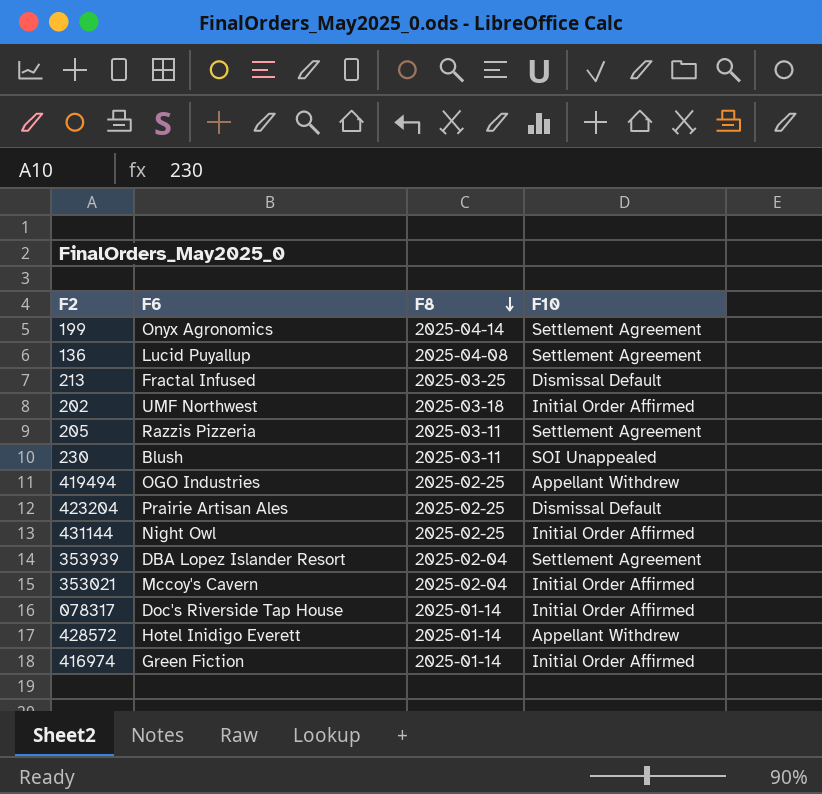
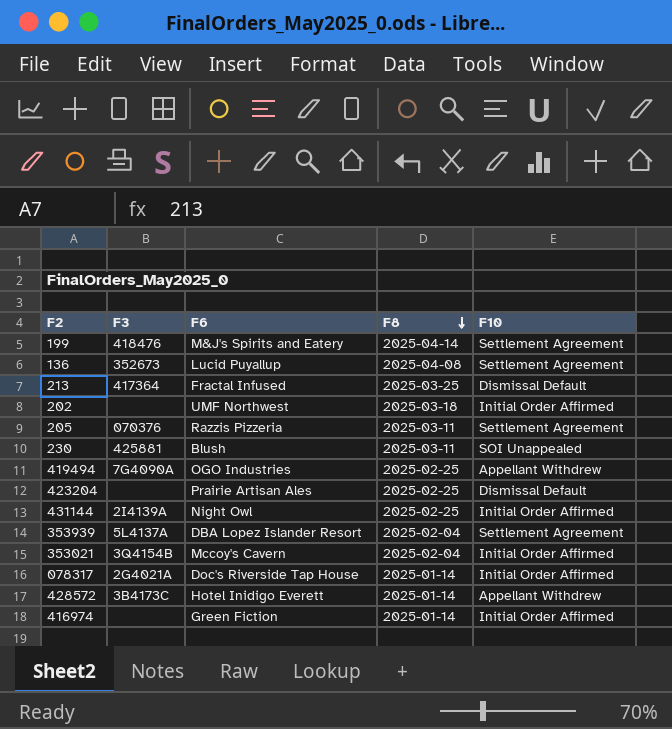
column F3 | position: none -> 2
199 | F6: Onyx Agronomics -> M&J's Spirits and Eatery

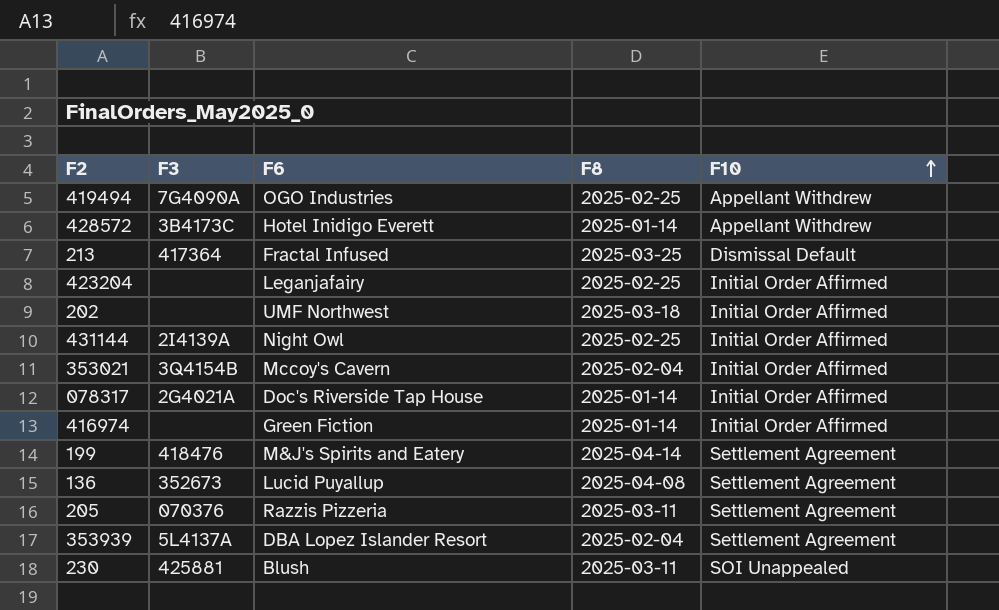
row order: F8 descending -> F10 ascending
423204 | F6: Prairie Artisan Ales -> Leganjafairy
423204 | F10: Dismissal Default -> Initial Order Affirmed

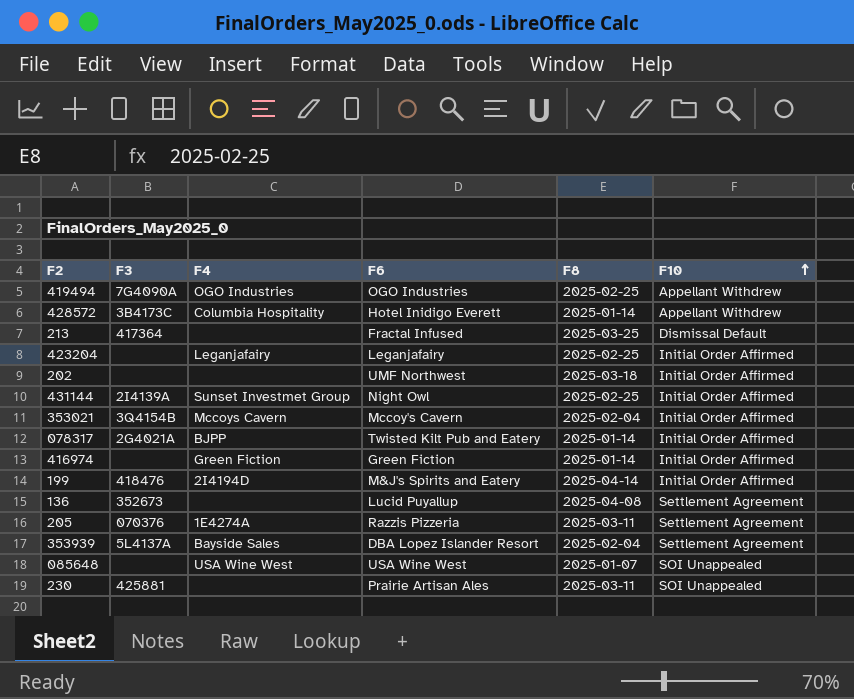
column F4 | position: none -> 3
078317 | F6: Doc's Riverside Tap House -> Twisted Kilt Pub and Eatery
199 | F10: Settlement Agreement -> Initial Order Affirmed
row 085648: none -> none | USA Wine West | USA Wine West | 2025-01-07 | SOI Unappealed
230 | F6: Blush -> Prairie Artisan Ales

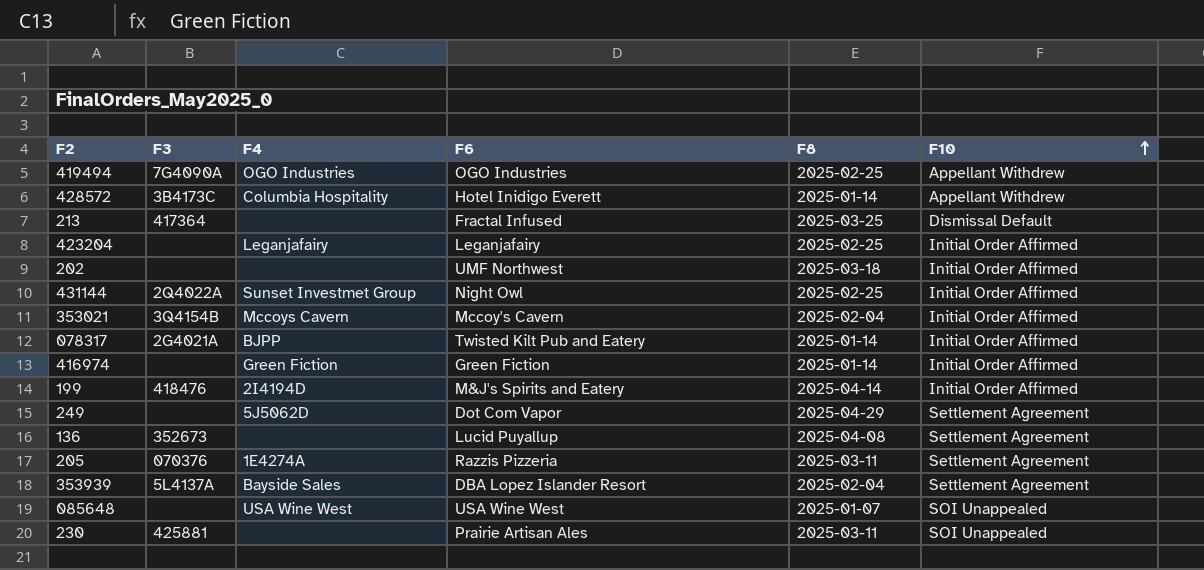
431144 | F3: 2I4139A -> 2Q4022A
row 249: none -> none | 5J5062D | Dot Com Vapor | 2025-04-29 | Settlement Agreement

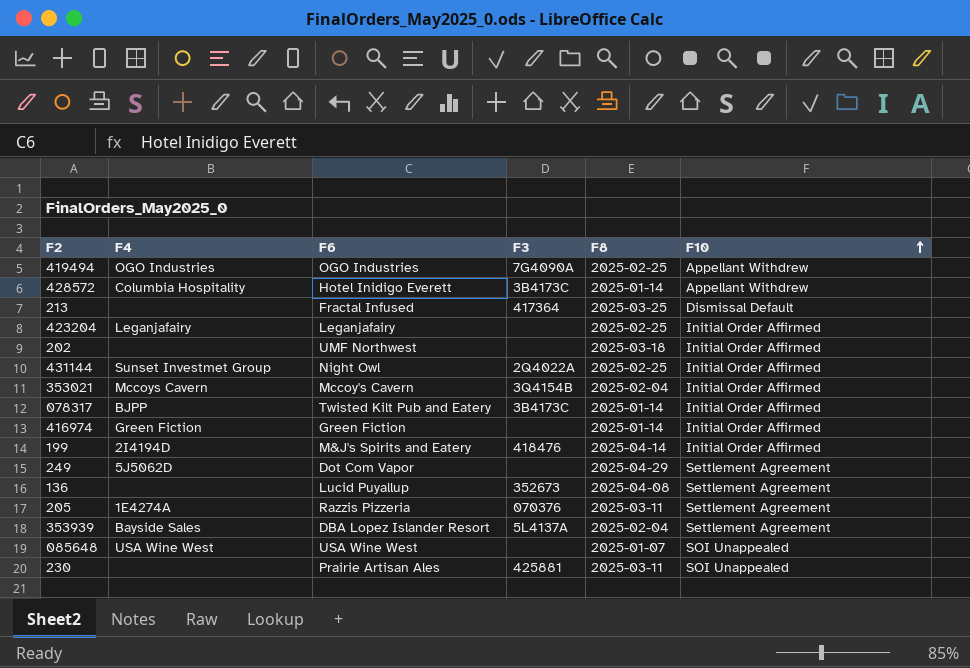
column F3 | position: 2 -> 4
078317 | F3: 2G4021A -> 3B4173C

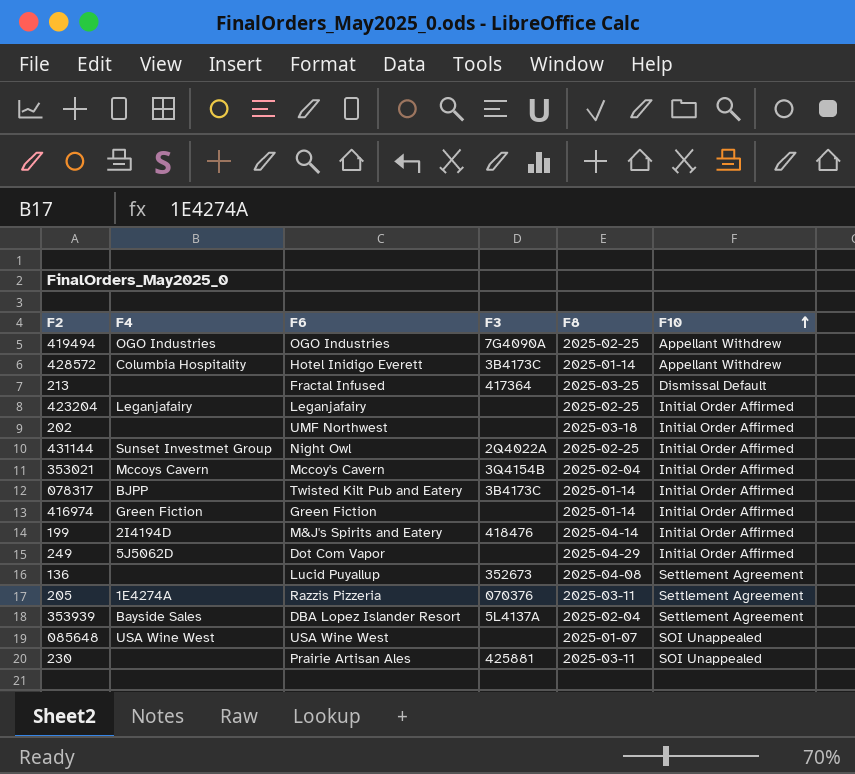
249 | F10: Settlement Agreement -> Initial Order Affirmed

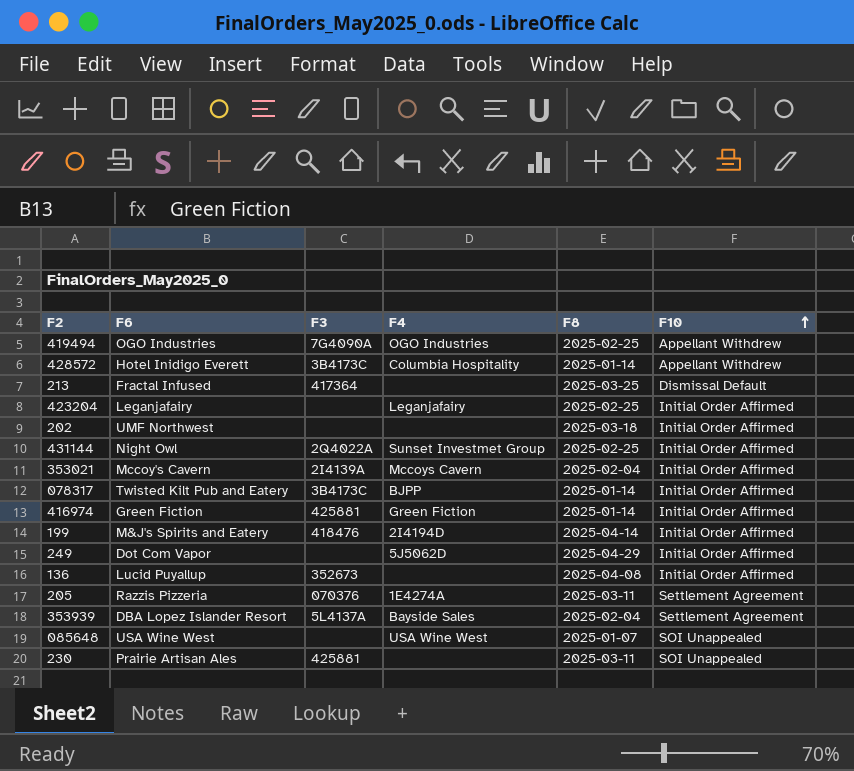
column F4 | position: 2 -> 4
353021 | F3: 3Q4154B -> 2I4139A
416974 | F3: none -> 425881
136 | F10: Settlement Agreement -> Initial Order Affirmed

